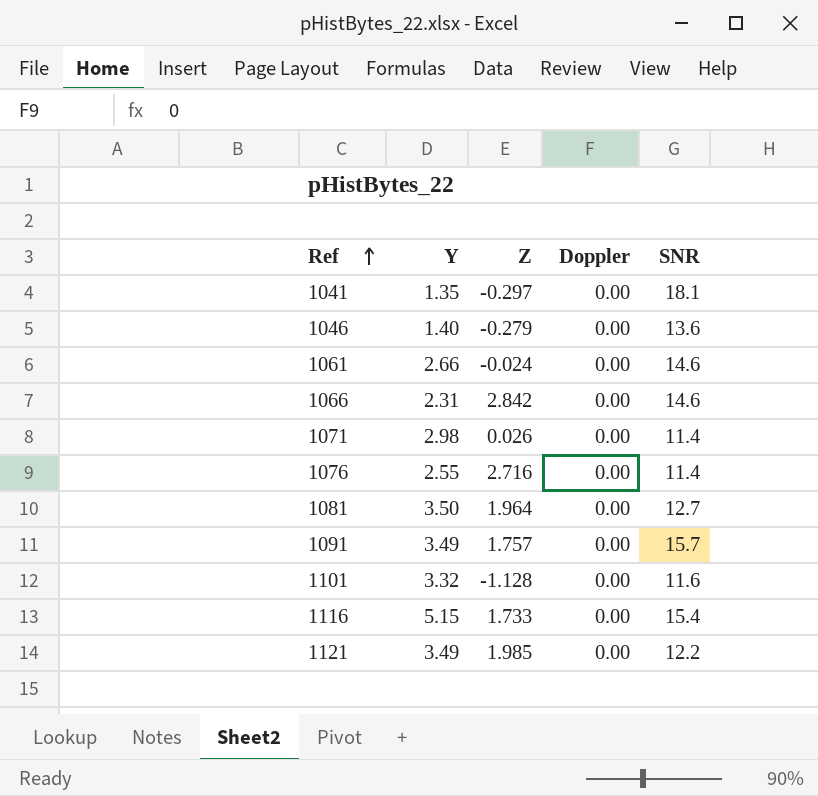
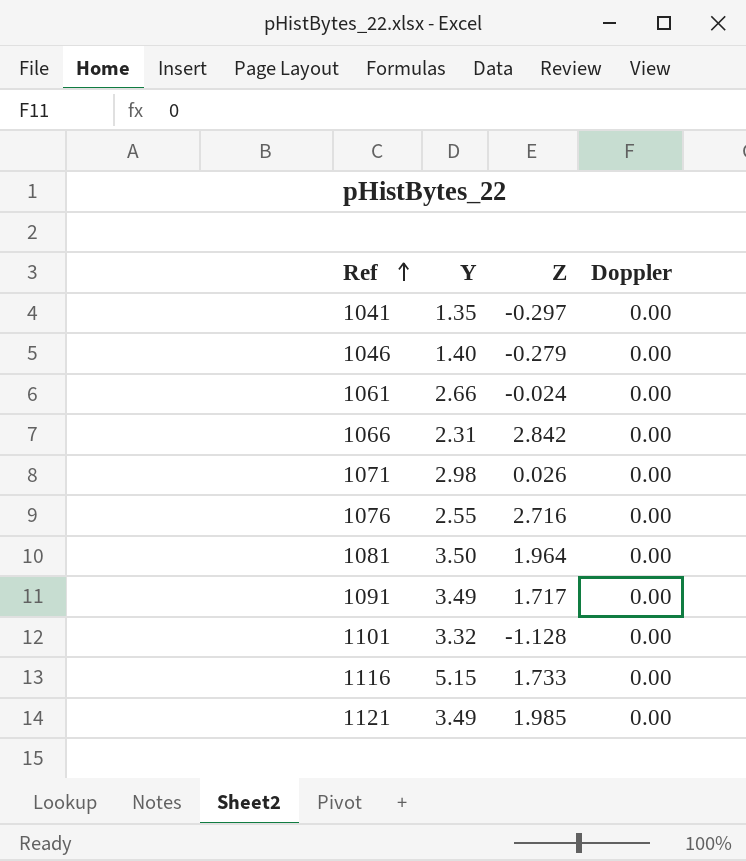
column SNR | position: 5 -> none
1091 | Z: 1.757 -> 1.717

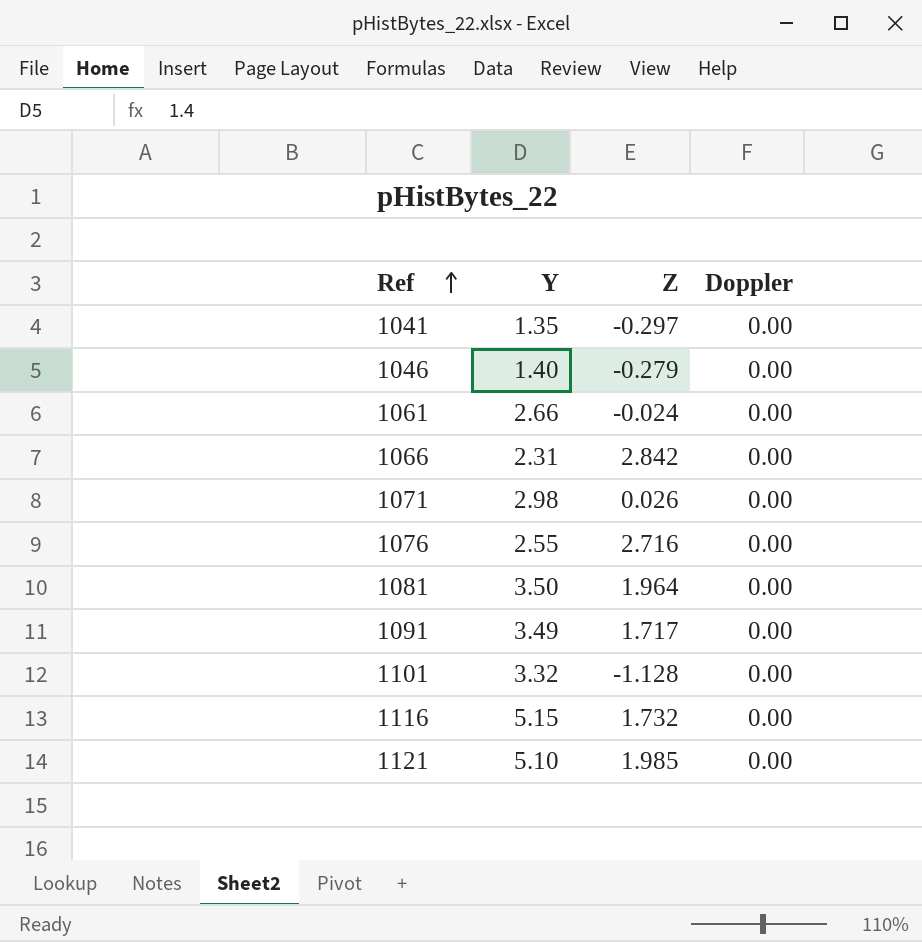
1116 | Z: 1.733 -> 1.732
1121 | Y: 3.49 -> 5.10

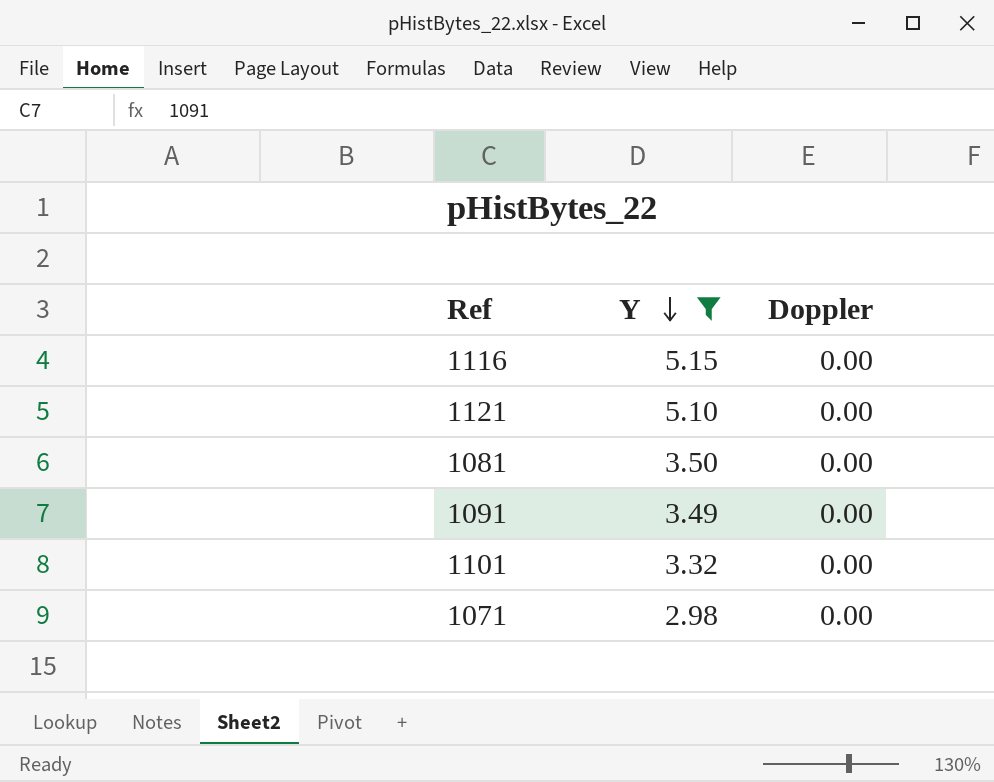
filter: none -> Y >= 2.98
row order: Ref ascending -> Y descending
column Z | position: 3 -> none

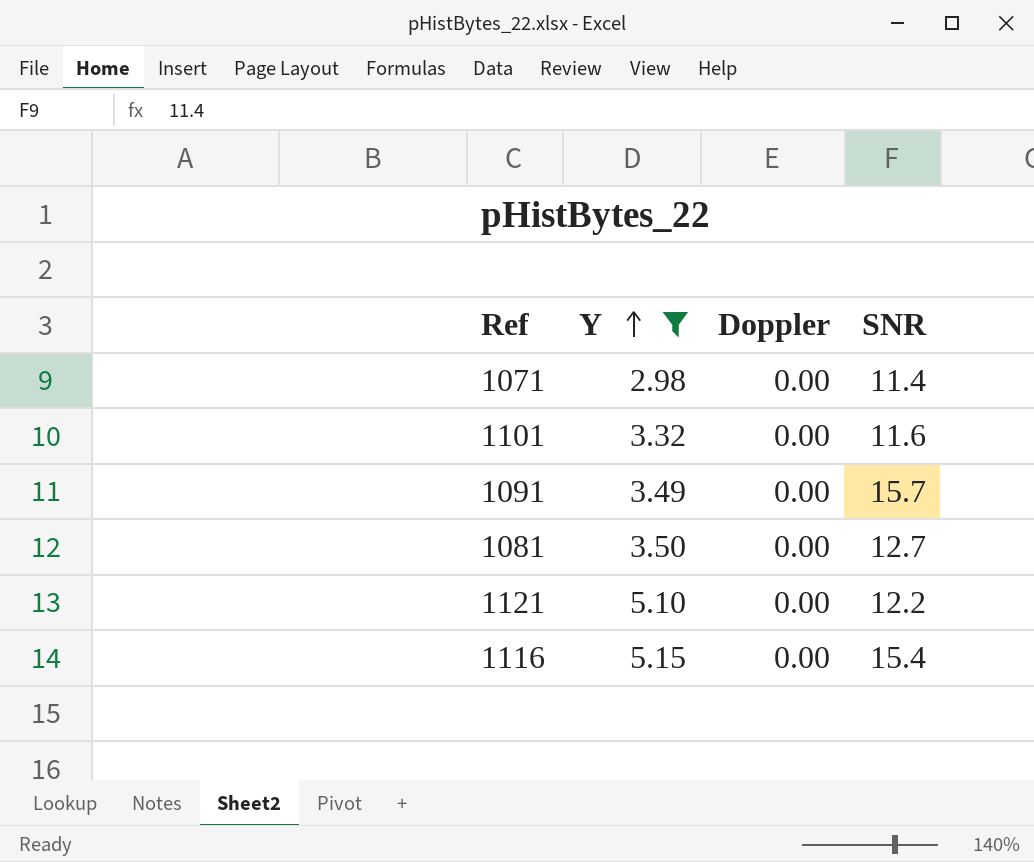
row order: Y descending -> Y ascending
column SNR | position: none -> 4

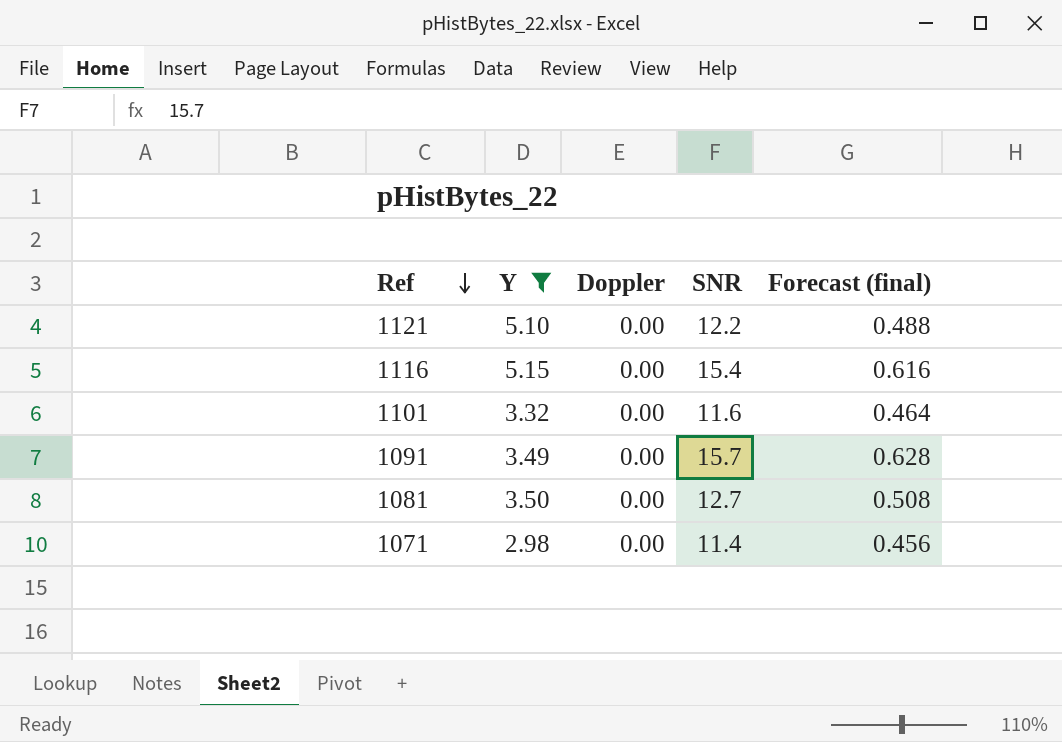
row order: Y ascending -> Ref descending
column Forecast (final) | formula: none -> [SNR] * 0.04

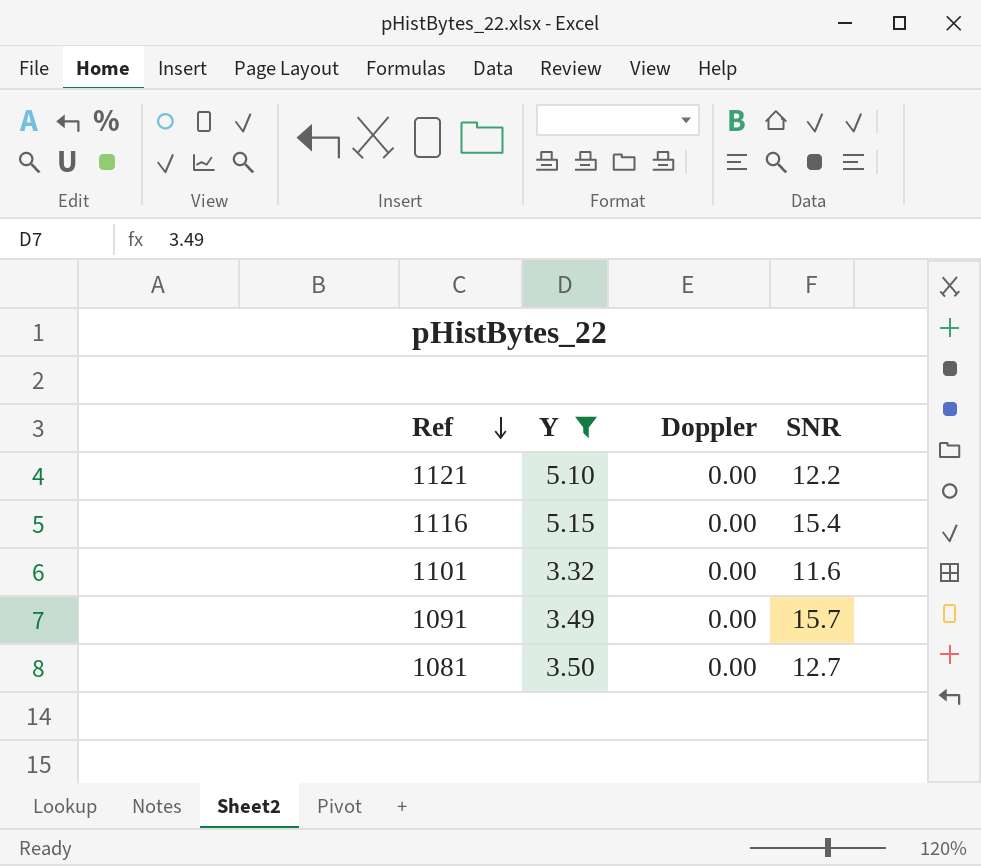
column Forecast (final) | formula: [SNR] * 0.04 -> none
row 1071: 2.98 | 0.00 | 11.4 | 0.456 -> none

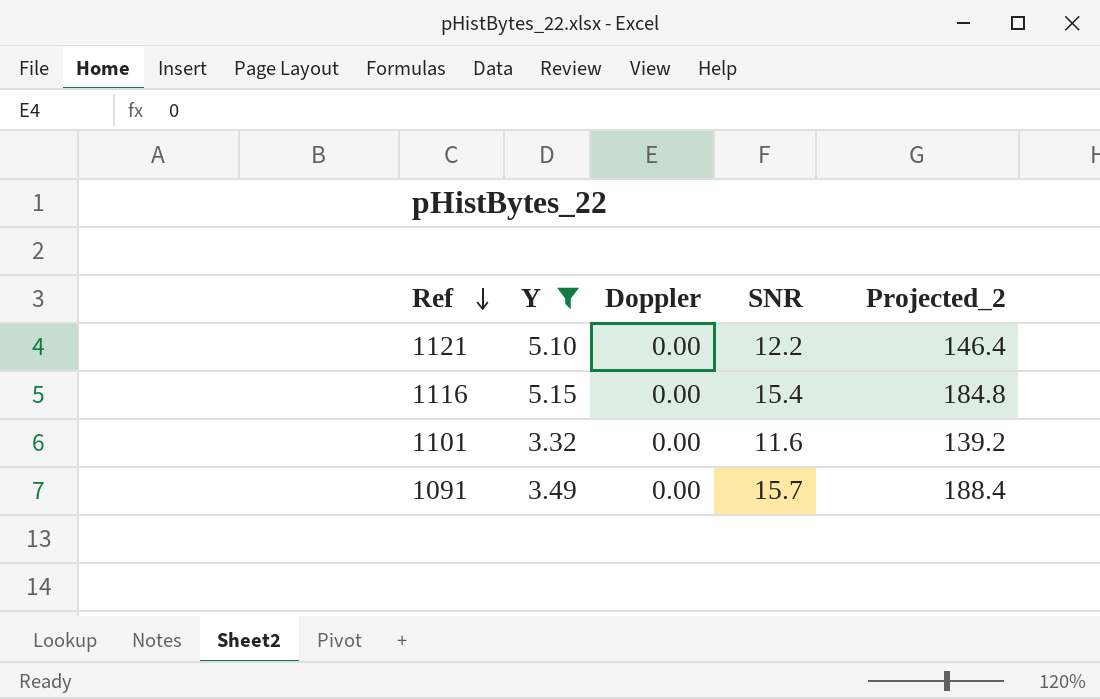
column Projected_2 | formula: none -> [SNR] * 12
row 1081: 3.50 | 0.00 | 12.7 -> none

